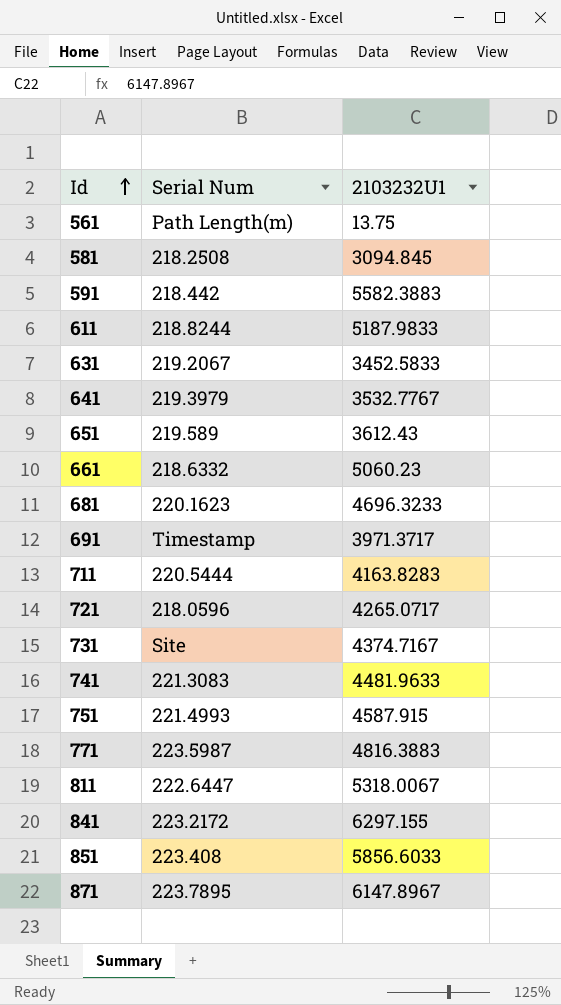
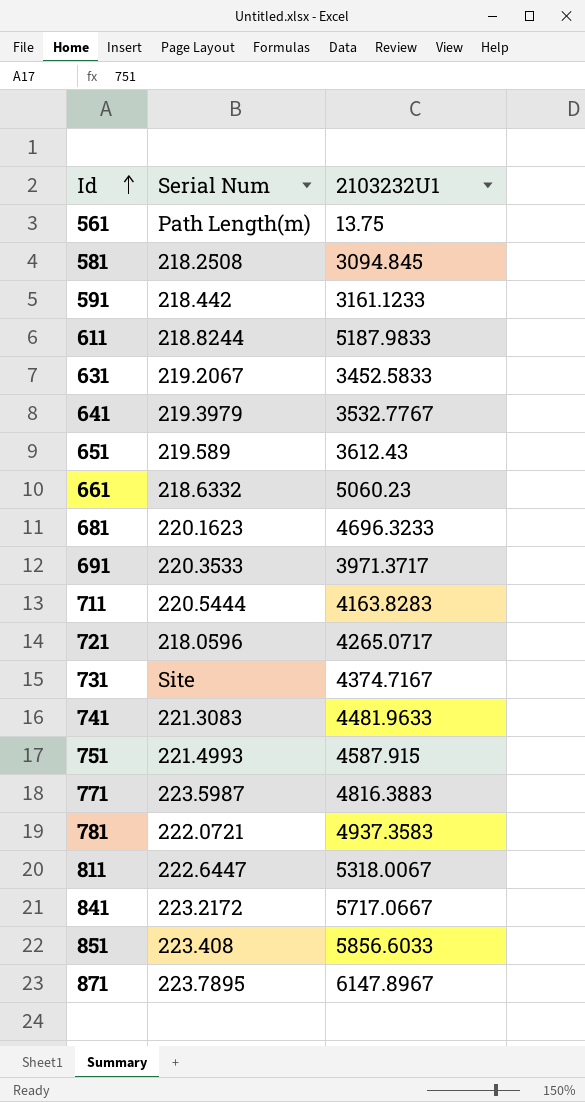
591 | 2103232U1: 5582.3883 -> 3161.1233
691 | Serial Num: Timestamp -> 220.3533
row 781: none -> 222.0721 | 4937.3583
841 | 2103232U1: 6297.155 -> 5717.0667

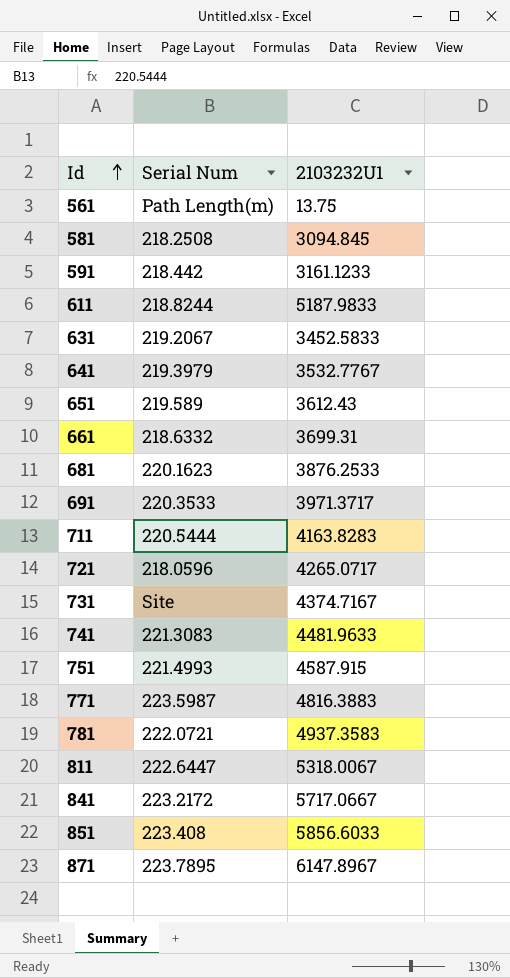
661 | 2103232U1: 5060.23 -> 3699.31
681 | 2103232U1: 4696.3233 -> 3876.2533

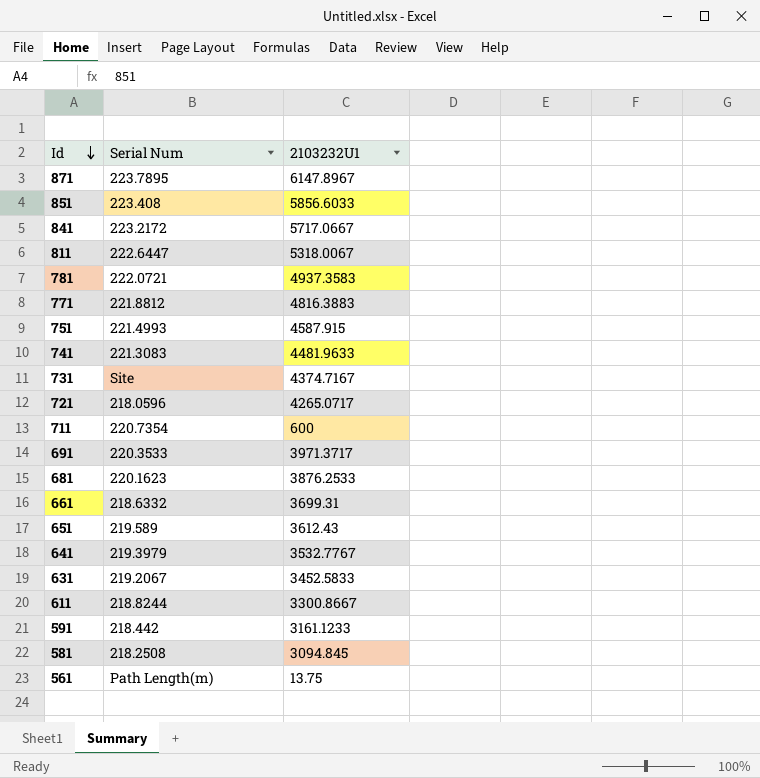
row order: Id ascending -> Id descending
771 | Serial Num: 223.5987 -> 221.8812
711 | Serial Num: 220.5444 -> 220.7354
711 | 2103232U1: 4163.8283 -> 600
611 | 2103232U1: 5187.9833 -> 3300.8667

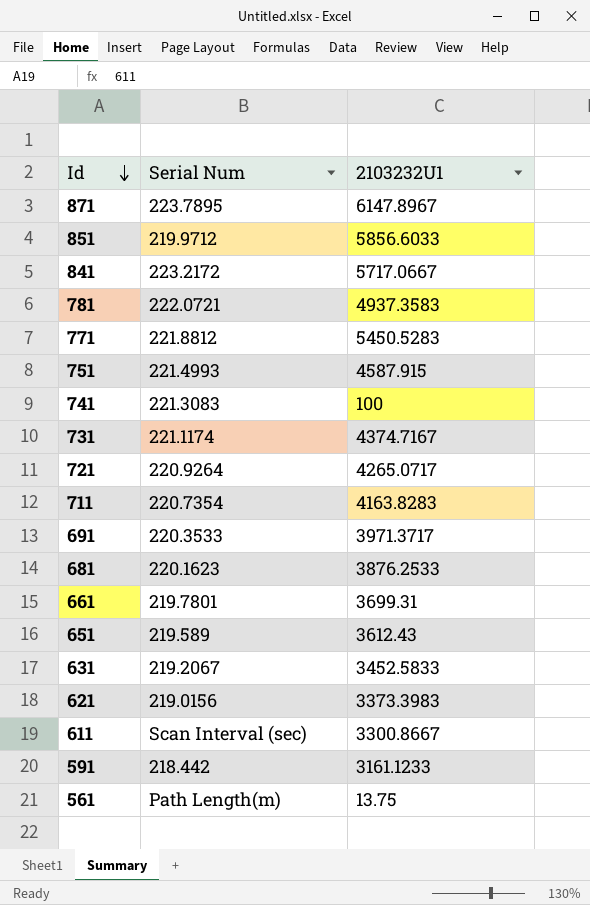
row 811: 222.6447 | 5318.0067 -> none
row 641: 219.3979 | 3532.7767 -> none
row 581: 218.2508 | 3094.845 -> none
851 | Serial Num: 223.408 -> 219.9712
771 | 2103232U1: 4816.3883 -> 5450.5283
741 | 2103232U1: 4481.9633 -> 100
731 | Serial Num: Site -> 221.1174
721 | Serial Num: 218.0596 -> 220.9264
711 | 2103232U1: 600 -> 4163.8283
661 | Serial Num: 218.6332 -> 219.7801
row 621: none -> 219.0156 | 3373.3983
611 | Serial Num: 218.8244 -> Scan Interval (sec)

